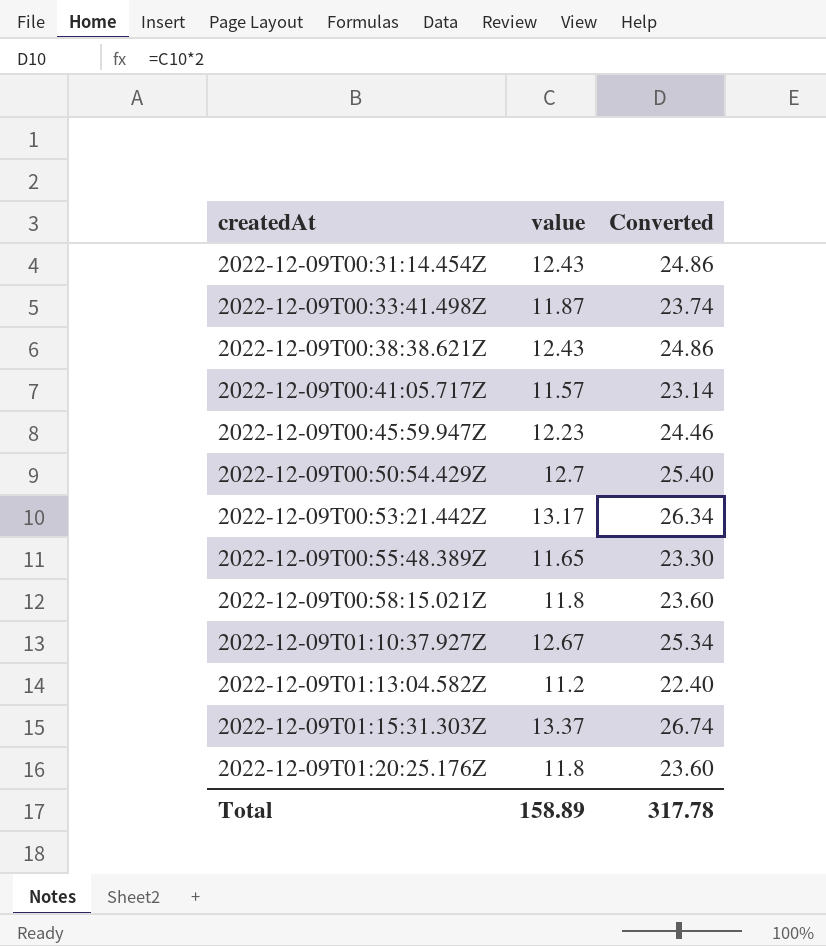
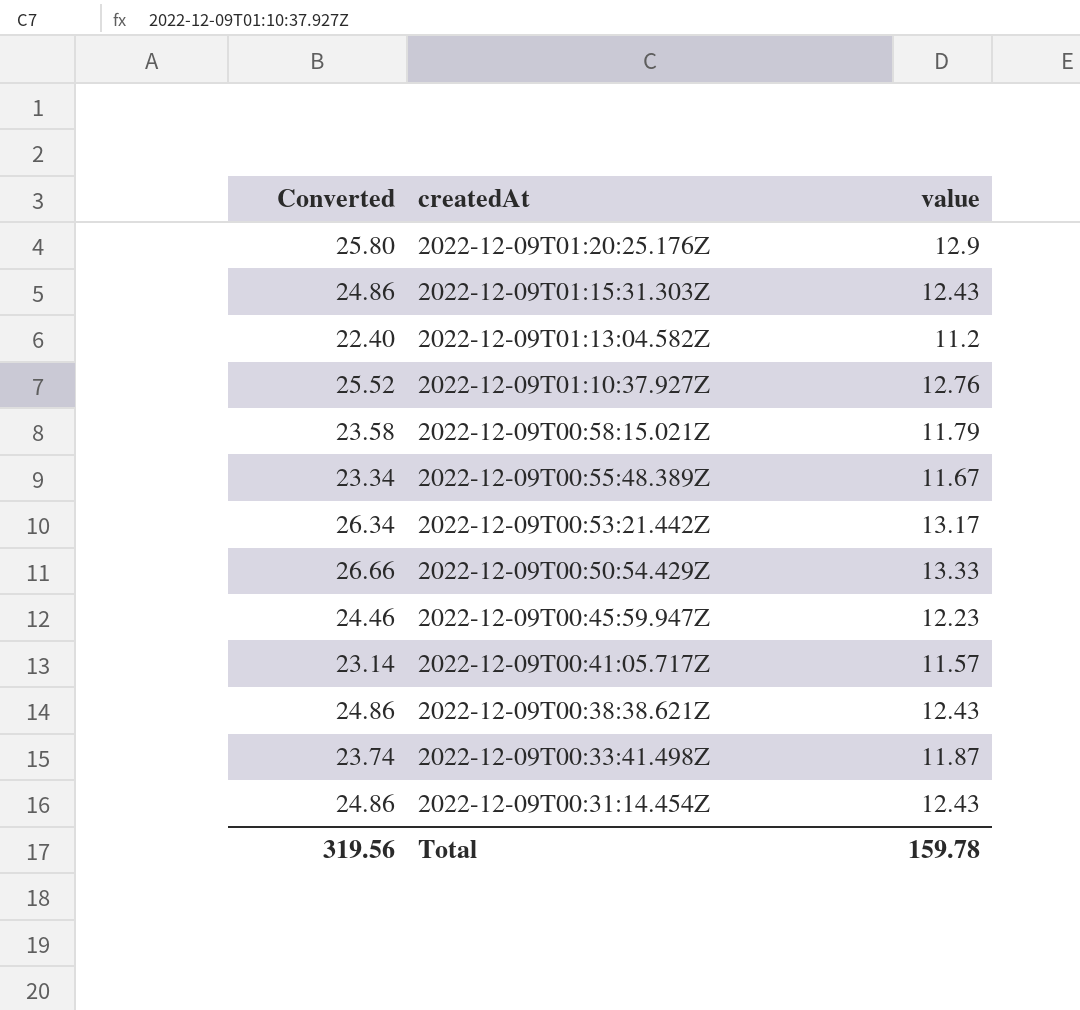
row order: createdAt ascending -> createdAt descending
column Converted | position: 3 -> 1
2022-12-09T01:20:25.176Z | Converted: 23.60 -> 25.80
2022-12-09T01:20:25.176Z | value: 11.8 -> 12.9
2022-12-09T01:15:31.303Z | Converted: 26.74 -> 24.86
2022-12-09T01:15:31.303Z | value: 13.37 -> 12.43
2022-12-09T01:10:37.927Z | Converted: 25.34 -> 25.52
2022-12-09T01:10:37.927Z | value: 12.67 -> 12.76
2022-12-09T00:58:15.021Z | Converted: 23.60 -> 23.58
2022-12-09T00:58:15.021Z | value: 11.8 -> 11.79
2022-12-09T00:55:48.389Z | Converted: 23.30 -> 23.34
2022-12-09T00:55:48.389Z | value: 11.65 -> 11.67
2022-12-09T00:50:54.429Z | Converted: 25.40 -> 26.66
2022-12-09T00:50:54.429Z | value: 12.7 -> 13.33
Total | Converted: 317.78 -> 319.56
Total | value: 158.89 -> 159.78

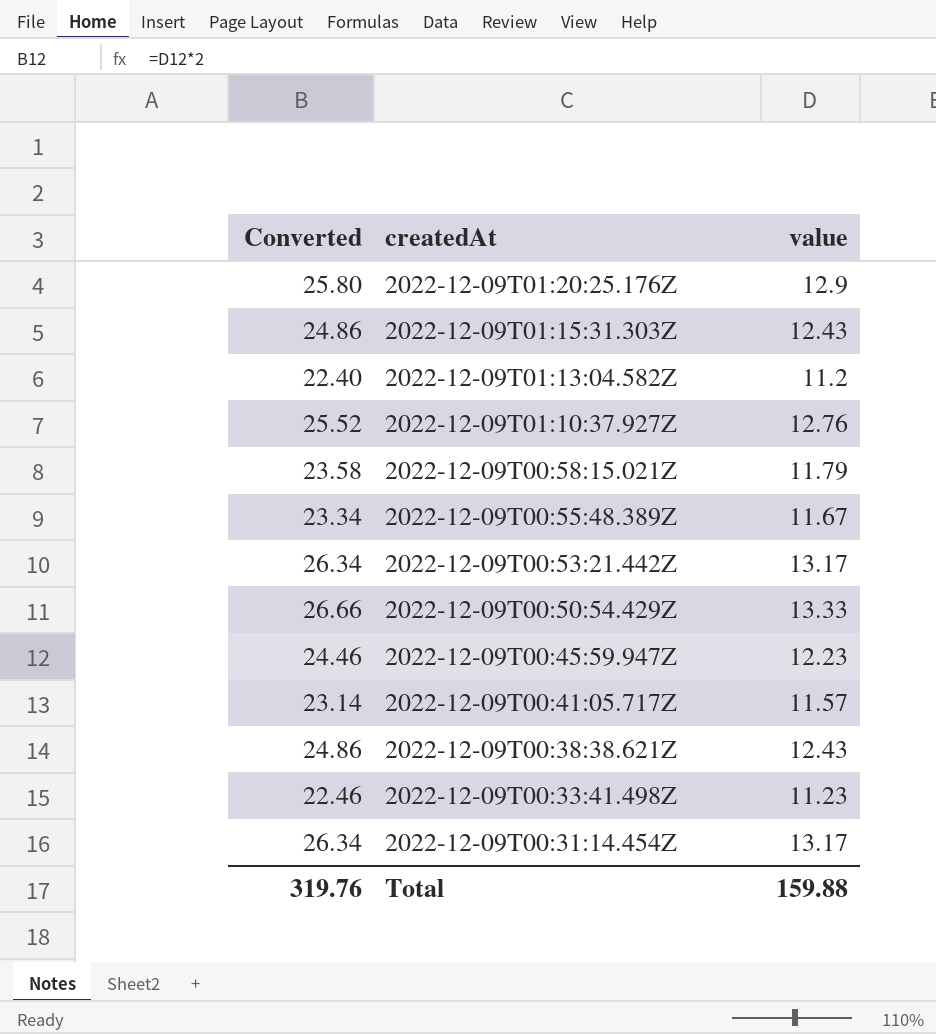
2022-12-09T00:33:41.498Z | Converted: 23.74 -> 22.46
2022-12-09T00:33:41.498Z | value: 11.87 -> 11.23
2022-12-09T00:31:14.454Z | Converted: 24.86 -> 26.34
2022-12-09T00:31:14.454Z | value: 12.43 -> 13.17
Total | Converted: 319.56 -> 319.76
Total | value: 159.78 -> 159.88

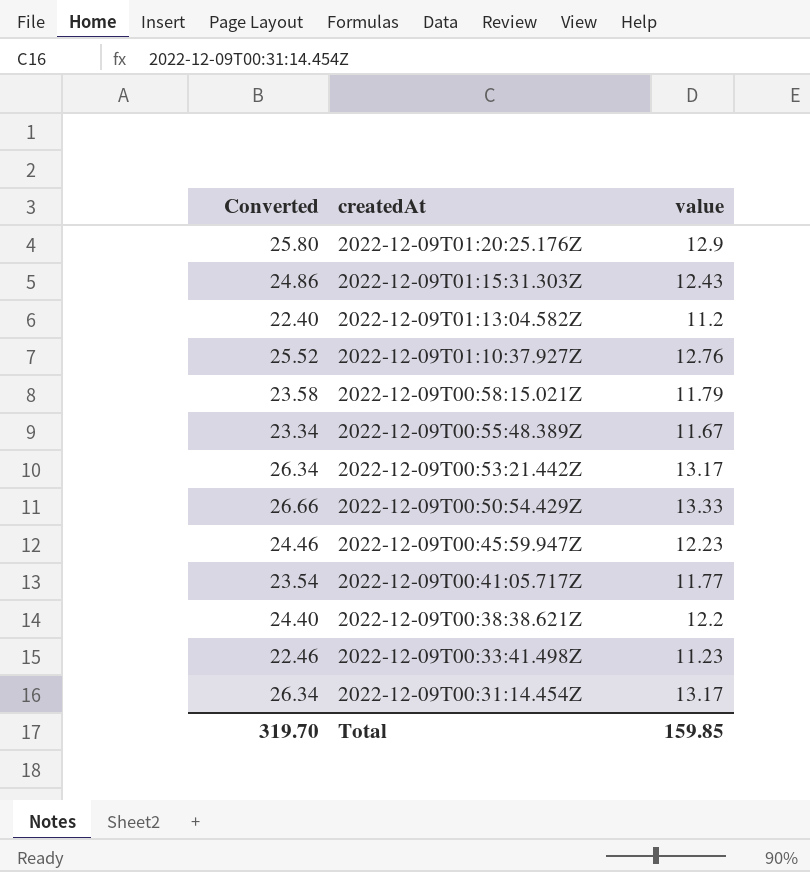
2022-12-09T00:41:05.717Z | Converted: 23.14 -> 23.54
2022-12-09T00:41:05.717Z | value: 11.57 -> 11.77
2022-12-09T00:38:38.621Z | Converted: 24.86 -> 24.40
2022-12-09T00:38:38.621Z | value: 12.43 -> 12.2
Total | Converted: 319.76 -> 319.70
Total | value: 159.88 -> 159.85

